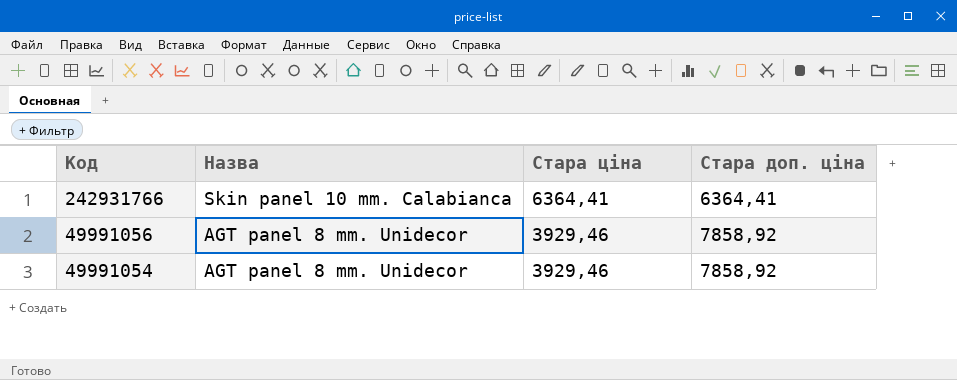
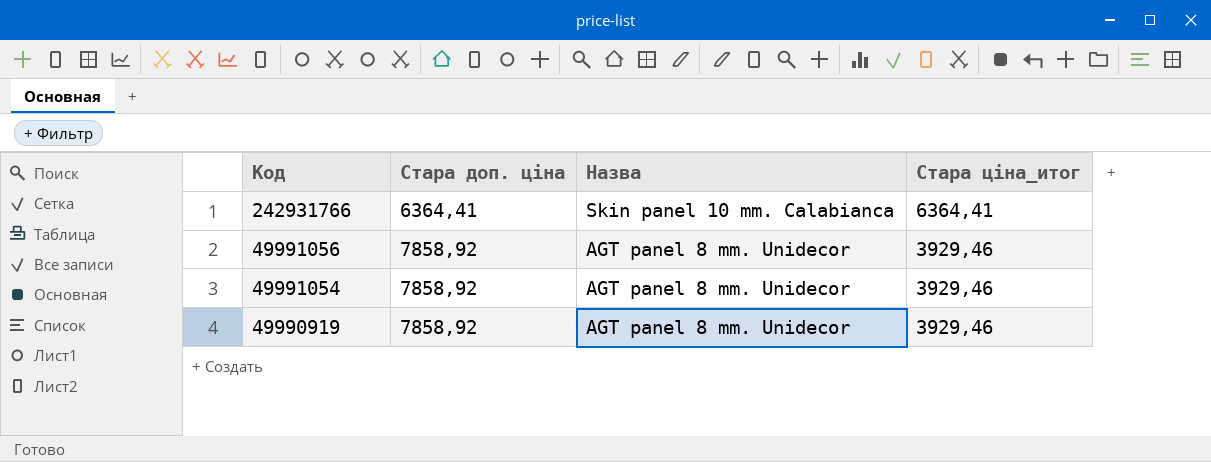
column Стара доп. ціна | position: 4 -> 2
column name: Стара ціна -> Стара ціна_итог
row 49990919: none -> 7858,92 | AGT panel 8 mm. Unidecor | 3929,46

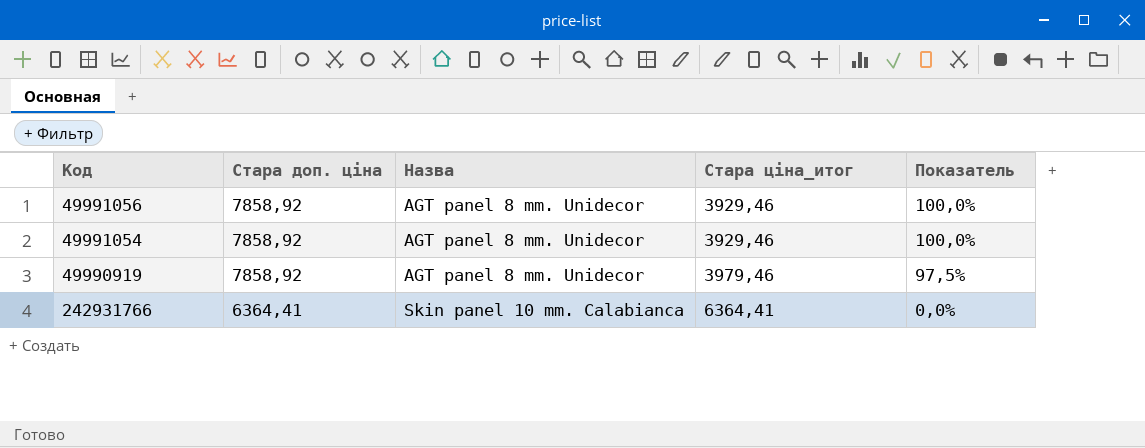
row order: Код descending -> Стара доп. ціна descending
column Показатель | formula: none -> ([Стара доп. ціна] - [Стара ціна_итог]) / [Стара ціна_итог]
49990919 | Стара ціна_итог: 3929,46 -> 3979,46

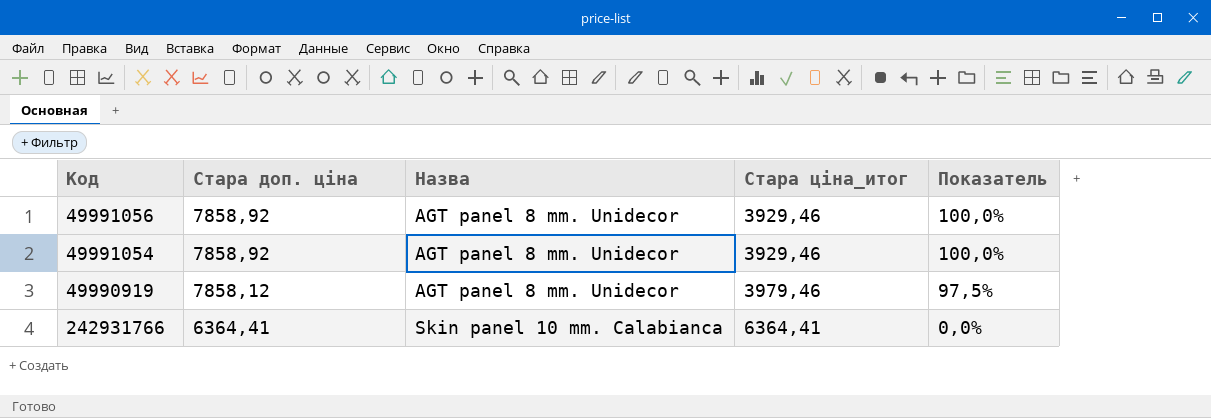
49990919 | Стара доп. ціна: 7858,92 -> 7858,12

